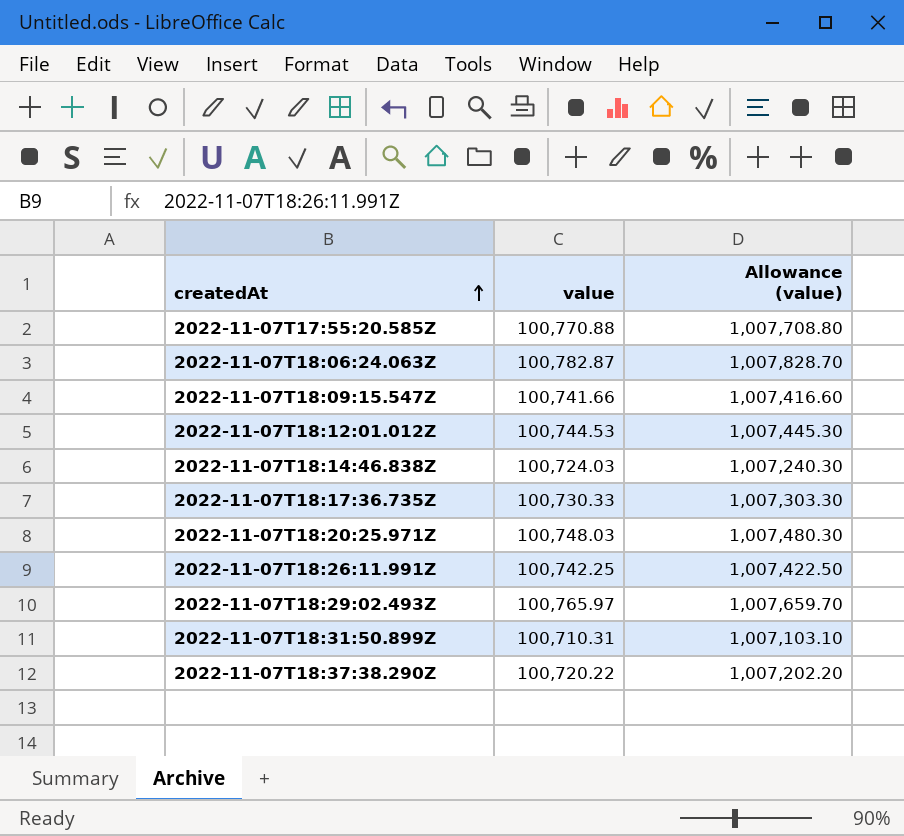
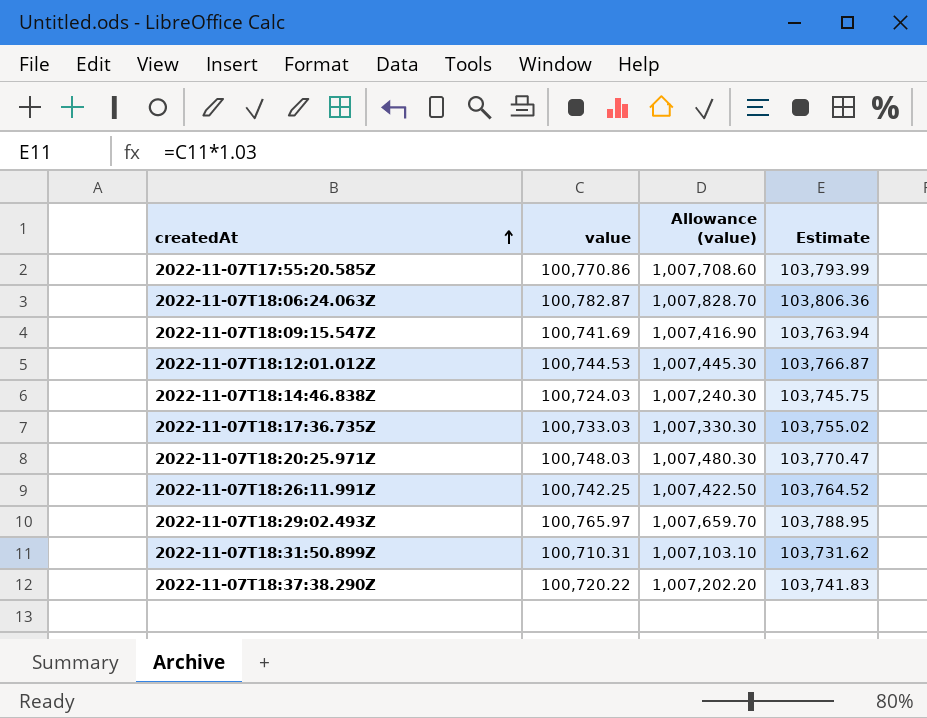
column Estimate | formula: none -> [value] * 1.03
2022-11-07T17:55:20.585Z | value: 100,770.88 -> 100,770.86
2022-11-07T17:55:20.585Z | Allowance (value): 1,007,708.80 -> 1,007,708.60
2022-11-07T18:09:15.547Z | value: 100,741.66 -> 100,741.69
2022-11-07T18:09:15.547Z | Allowance (value): 1,007,416.60 -> 1,007,416.90
2022-11-07T18:17:36.735Z | value: 100,730.33 -> 100,733.03
2022-11-07T18:17:36.735Z | Allowance (value): 1,007,303.30 -> 1,007,330.30

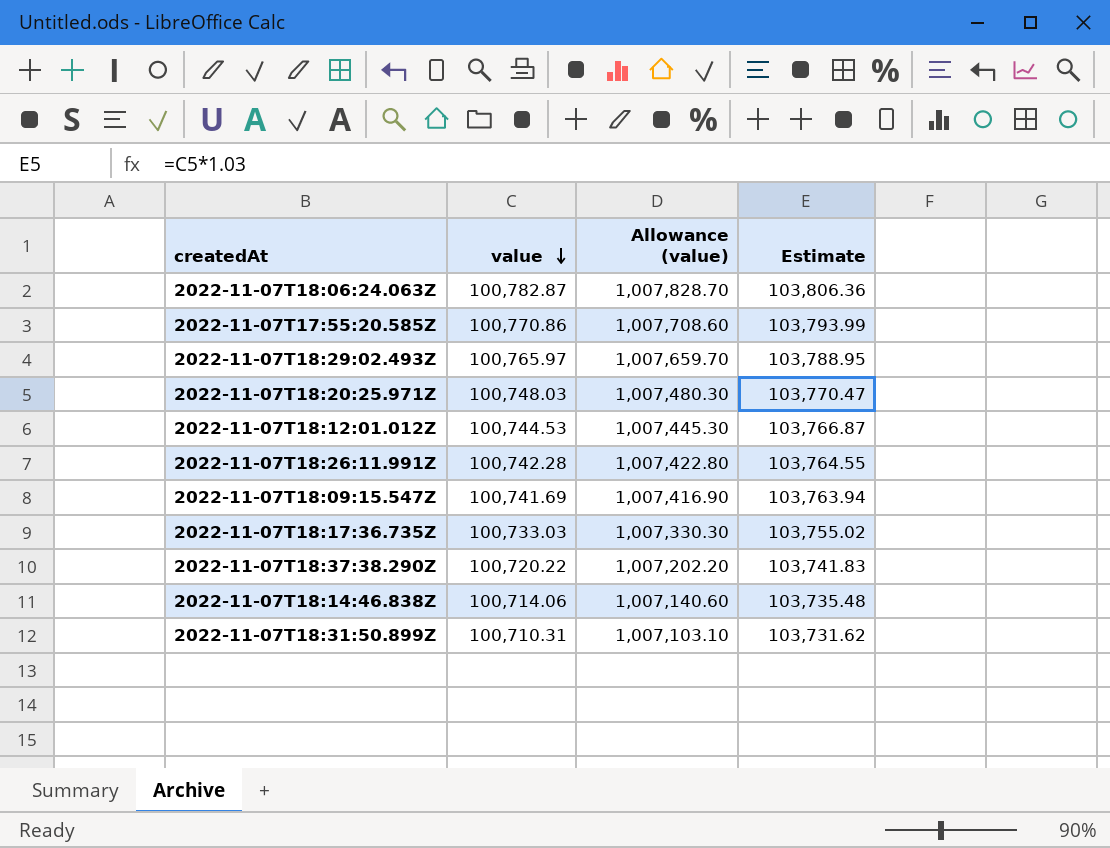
row order: createdAt ascending -> value descending
2022-11-07T18:26:11.991Z | value: 100,742.25 -> 100,742.28
2022-11-07T18:26:11.991Z | Allowance (value): 1,007,422.50 -> 1,007,422.80
2022-11-07T18:26:11.991Z | Estimate: 103,764.52 -> 103,764.55
2022-11-07T18:14:46.838Z | value: 100,724.03 -> 100,714.06
2022-11-07T18:14:46.838Z | Allowance (value): 1,007,240.30 -> 1,007,140.60
2022-11-07T18:14:46.838Z | Estimate: 103,745.75 -> 103,735.48

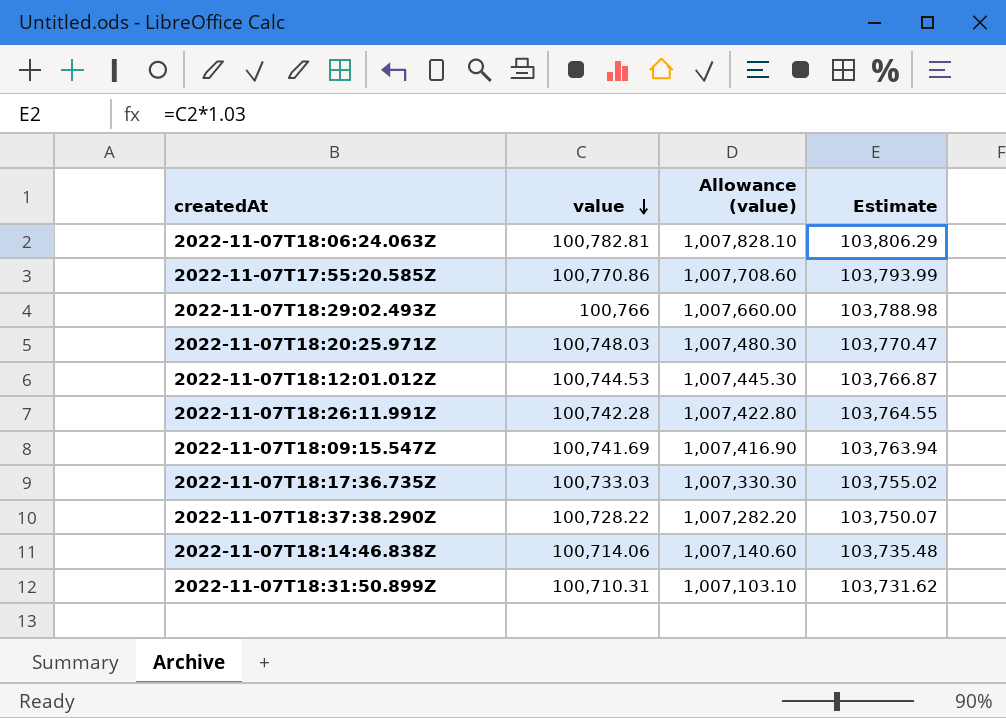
2022-11-07T18:06:24.063Z | value: 100,782.87 -> 100,782.81
2022-11-07T18:06:24.063Z | Allowance (value): 1,007,828.70 -> 1,007,828.10
2022-11-07T18:06:24.063Z | Estimate: 103,806.36 -> 103,806.29
2022-11-07T18:29:02.493Z | value: 100,765.97 -> 100,766
2022-11-07T18:29:02.493Z | Allowance (value): 1,007,659.70 -> 1,007,660.00
2022-11-07T18:29:02.493Z | Estimate: 103,788.95 -> 103,788.98
2022-11-07T18:37:38.290Z | value: 100,720.22 -> 100,728.22
2022-11-07T18:37:38.290Z | Allowance (value): 1,007,202.20 -> 1,007,282.20
2022-11-07T18:37:38.290Z | Estimate: 103,741.83 -> 103,750.07

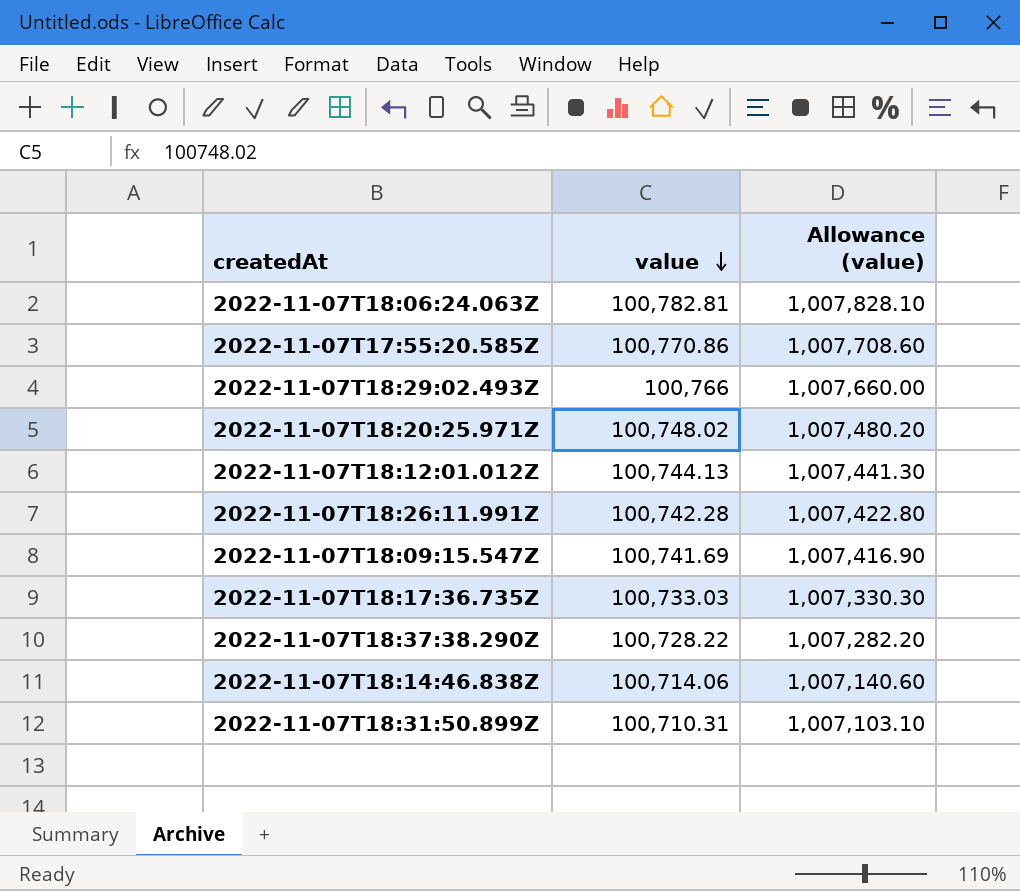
column Estimate | formula: [value] * 1.03 -> none
2022-11-07T18:20:25.971Z | value: 100,748.03 -> 100,748.02
2022-11-07T18:20:25.971Z | Allowance (value): 1,007,480.30 -> 1,007,480.20
2022-11-07T18:12:01.012Z | value: 100,744.53 -> 100,744.13
2022-11-07T18:12:01.012Z | Allowance (value): 1,007,445.30 -> 1,007,441.30

